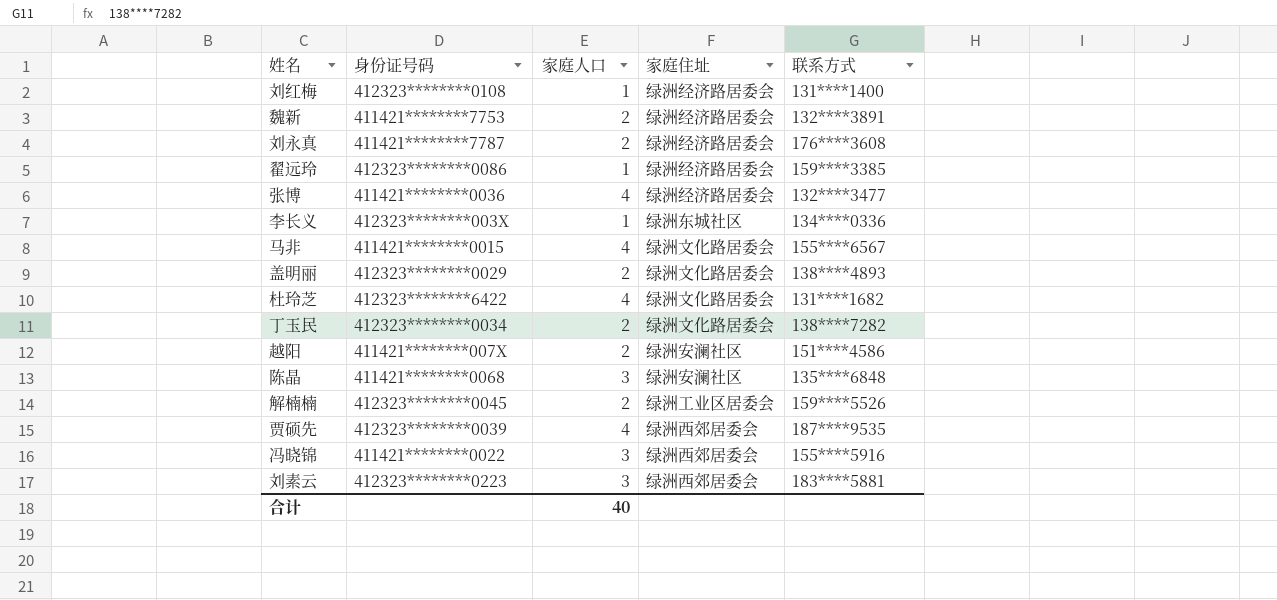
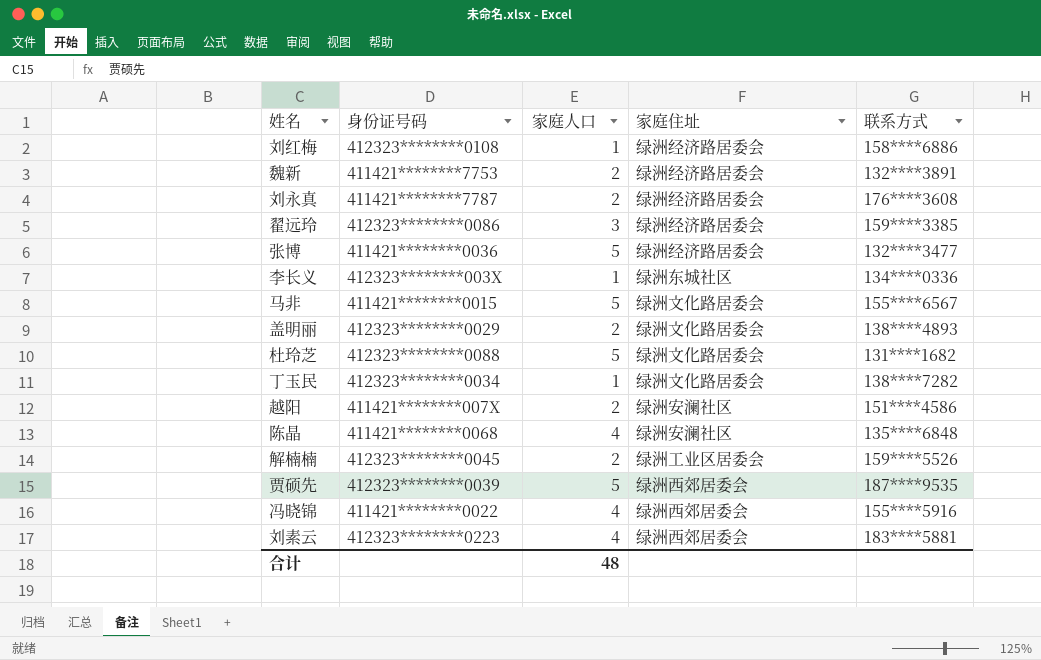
刘红梅 | 联系方式: 131****1400 -> 158****6886
翟远玲 | 家庭人口: 1 -> 3
张博 | 家庭人口: 4 -> 5
马非 | 家庭人口: 4 -> 5
杜玲芝 | 身份证号码: 412323********6422 -> 412323********0088
杜玲芝 | 家庭人口: 4 -> 5
丁玉民 | 家庭人口: 2 -> 1
陈晶 | 家庭人口: 3 -> 4
贾硕先 | 家庭人口: 4 -> 5
冯晓锦 | 家庭人口: 3 -> 4
刘素云 | 家庭人口: 3 -> 4
合计 | 家庭人口: 40 -> 48

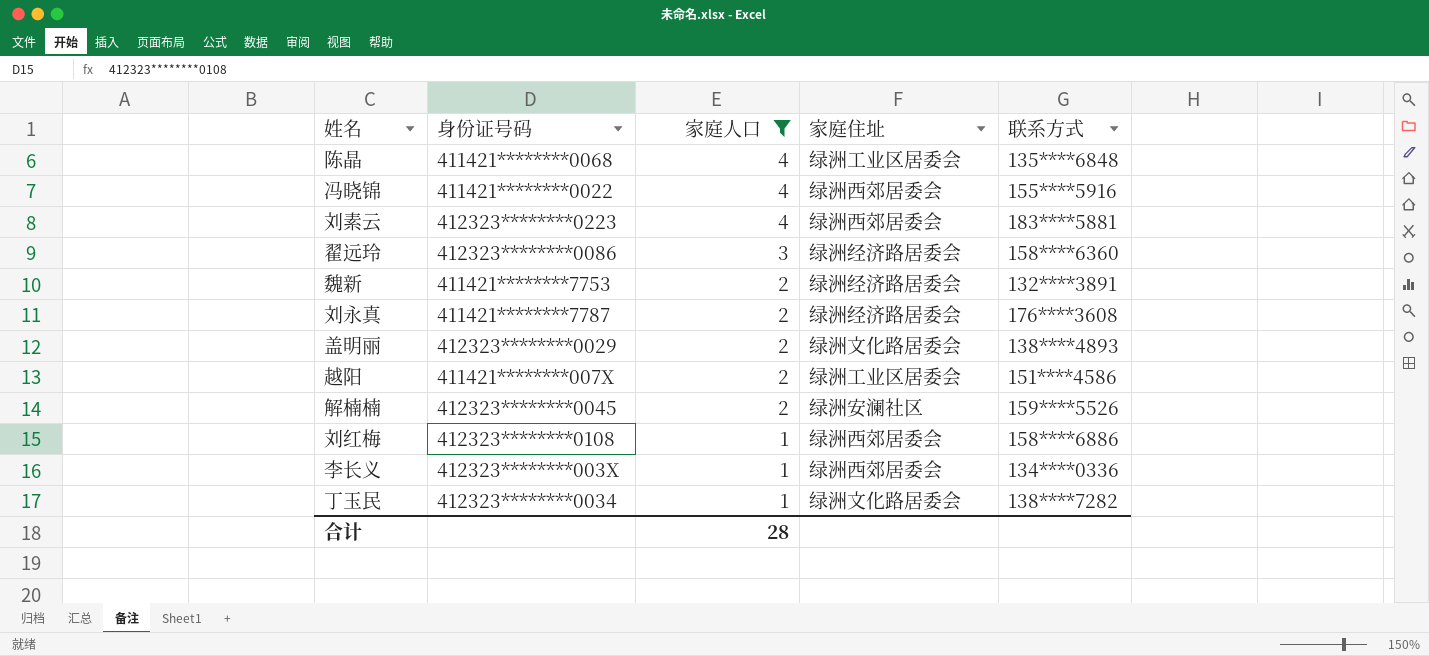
filter: none -> 家庭人口 != 5
row order: none -> 家庭人口 descending
陈晶 | 家庭住址: 绿洲安澜社区 -> 绿洲工业区居委会
翟远玲 | 联系方式: 159****3385 -> 158****6360
越阳 | 家庭住址: 绿洲安澜社区 -> 绿洲工业区居委会
解楠楠 | 家庭住址: 绿洲工业区居委会 -> 绿洲安澜社区
刘红梅 | 家庭住址: 绿洲经济路居委会 -> 绿洲西郊居委会
李长义 | 家庭住址: 绿洲东城社区 -> 绿洲西郊居委会
合计 | 家庭人口: 48 -> 28

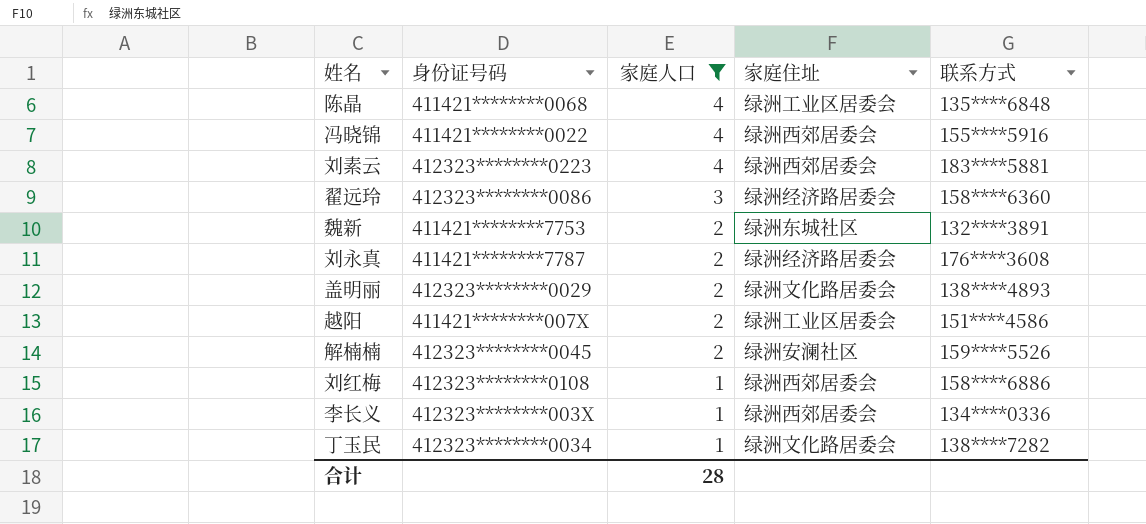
魏新 | 家庭住址: 绿洲经济路居委会 -> 绿洲东城社区

